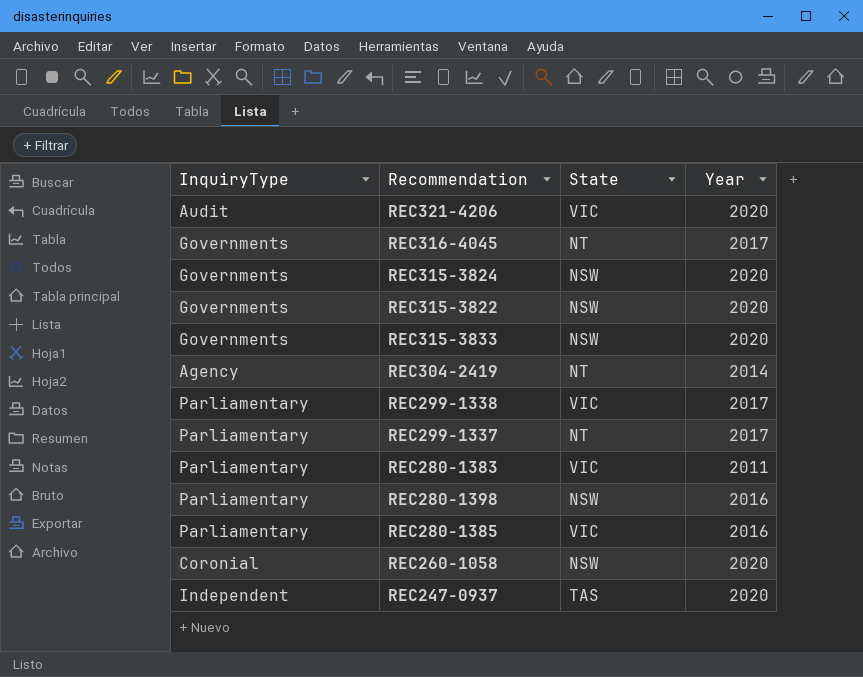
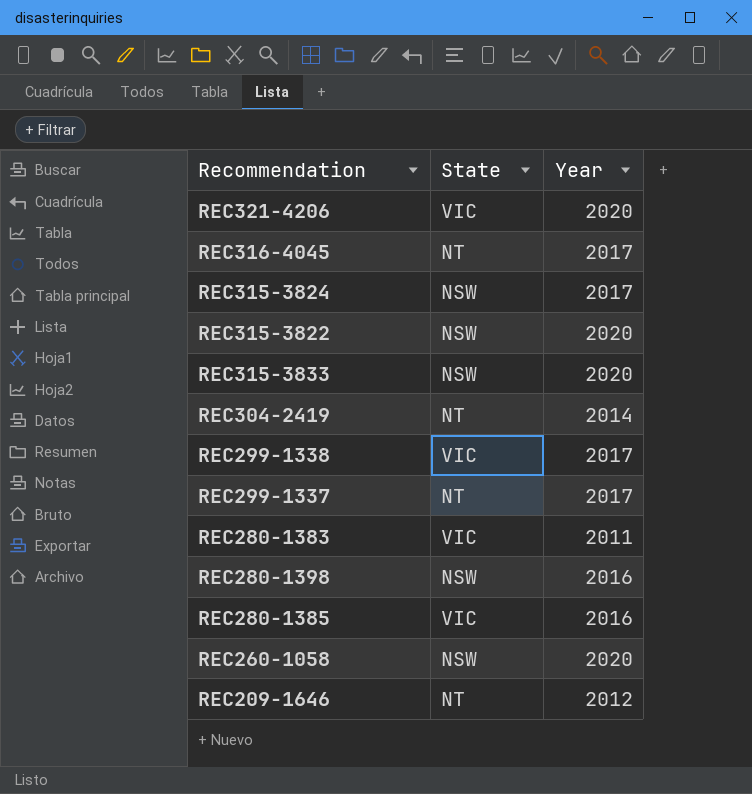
column InquiryType | position: 1 -> none
row REC247-0937: Independent | TAS | 2020 -> none
REC315-3824 | Year: 2020 -> 2017
row REC209-1646: none -> NT | 2012

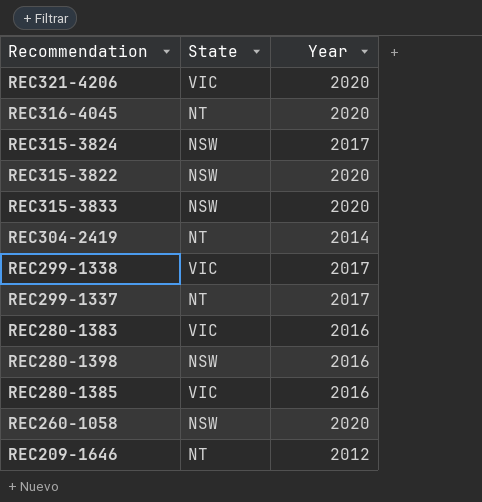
REC316-4045 | Year: 2017 -> 2020
REC280-1383 | Year: 2011 -> 2016

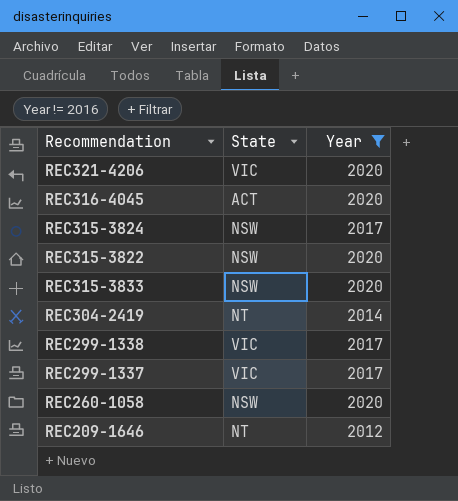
filter: none -> Year != 2016
REC316-4045 | State: NT -> ACT
REC299-1337 | State: NT -> VIC

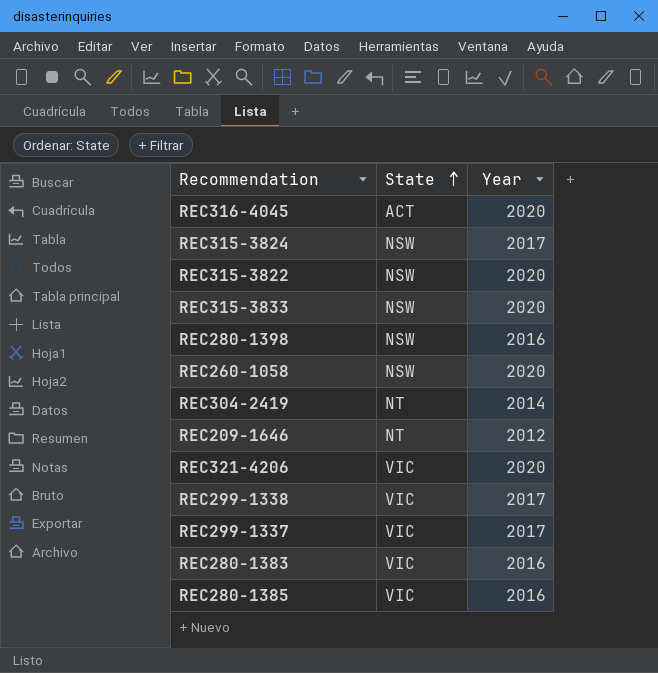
filter: Year != 2016 -> none
row order: none -> State ascending

